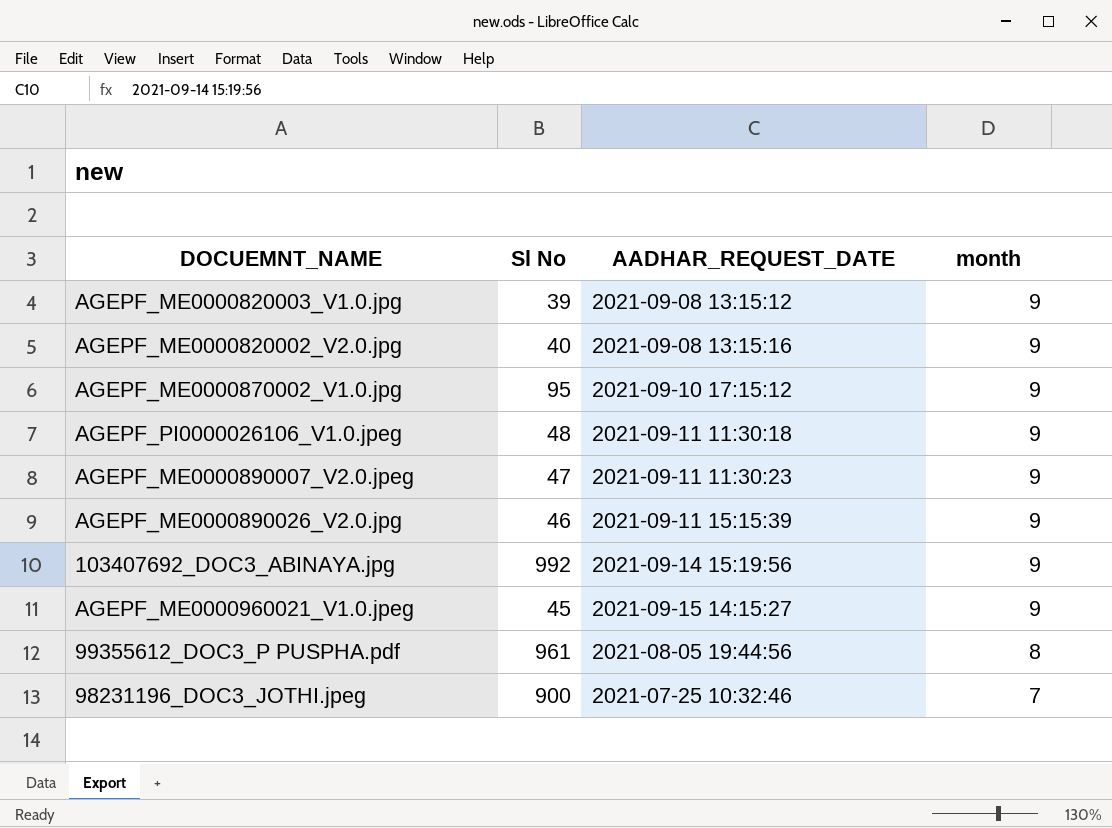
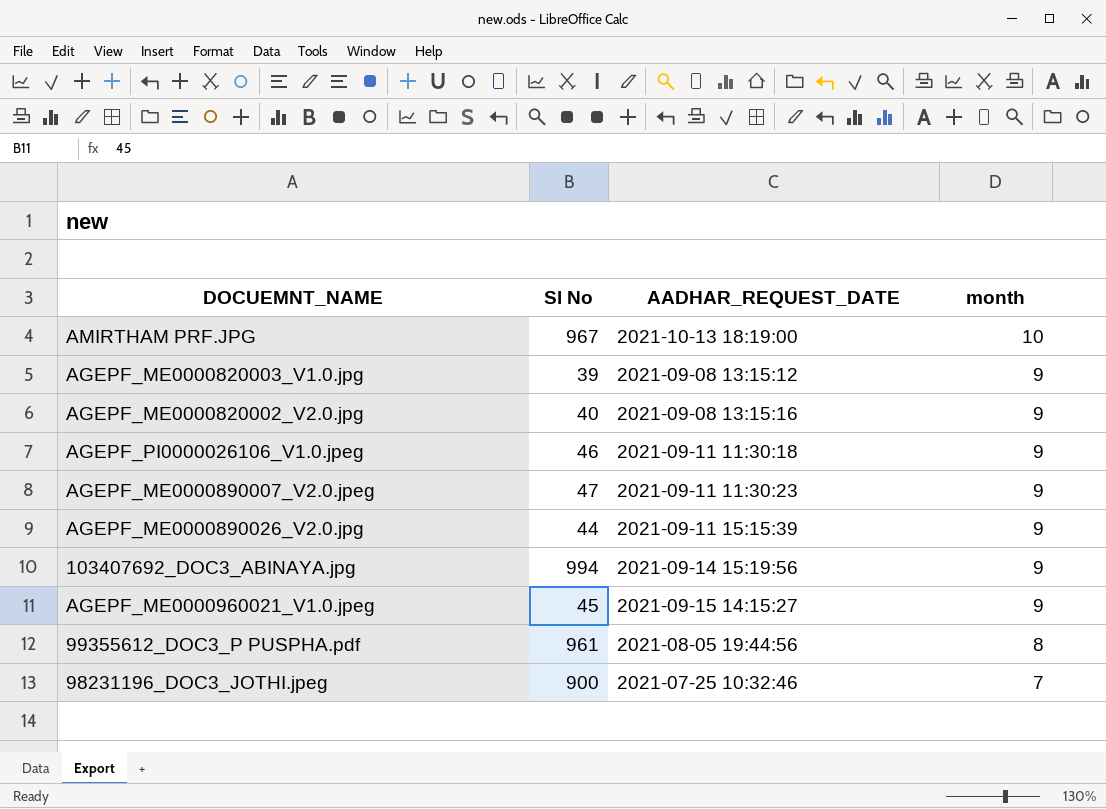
row AGEPF_ME0000870002_V1.0.jpg: 95 | 2021-09-10 17:15:12 | 9 -> none
row AMIRTHAM PRF.JPG: none -> 967 | 2021-10-13 18:19:00 | 10
AGEPF_PI0000026106_V1.0.jpeg | Sl No: 48 -> 46
AGEPF_ME0000890026_V2.0.jpg | Sl No: 46 -> 44
103407692_DOC3_ABINAYA.jpg | Sl No: 992 -> 994

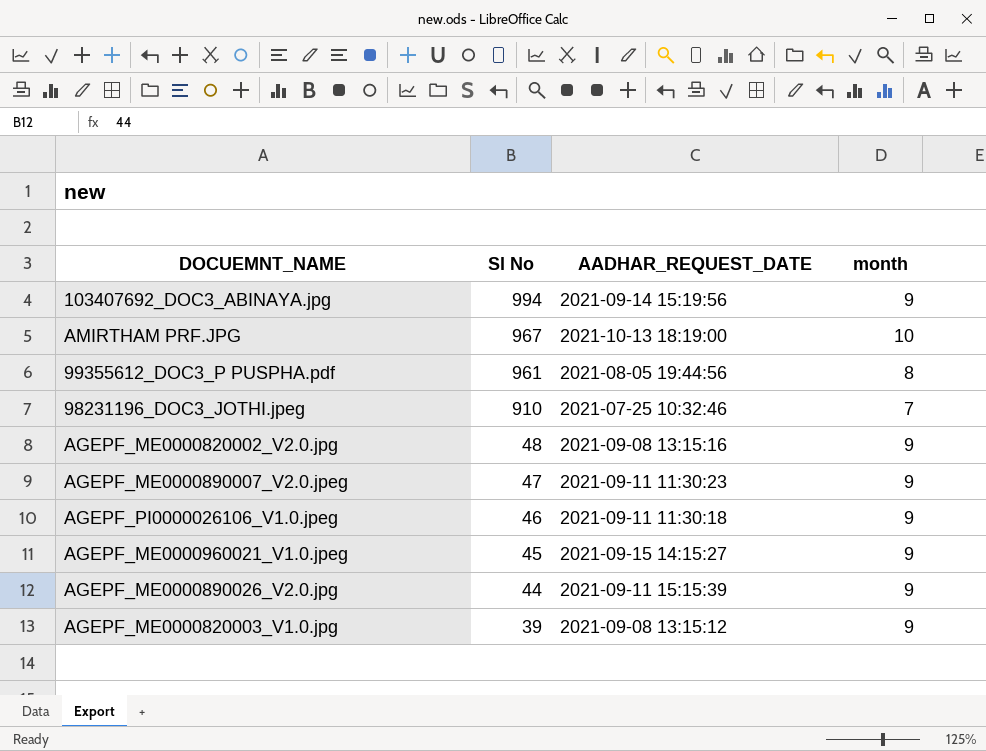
row order: month descending -> Sl No descending
98231196_DOC3_JOTHI.jpeg | Sl No: 900 -> 910
AGEPF_ME0000820002_V2.0.jpg | Sl No: 40 -> 48

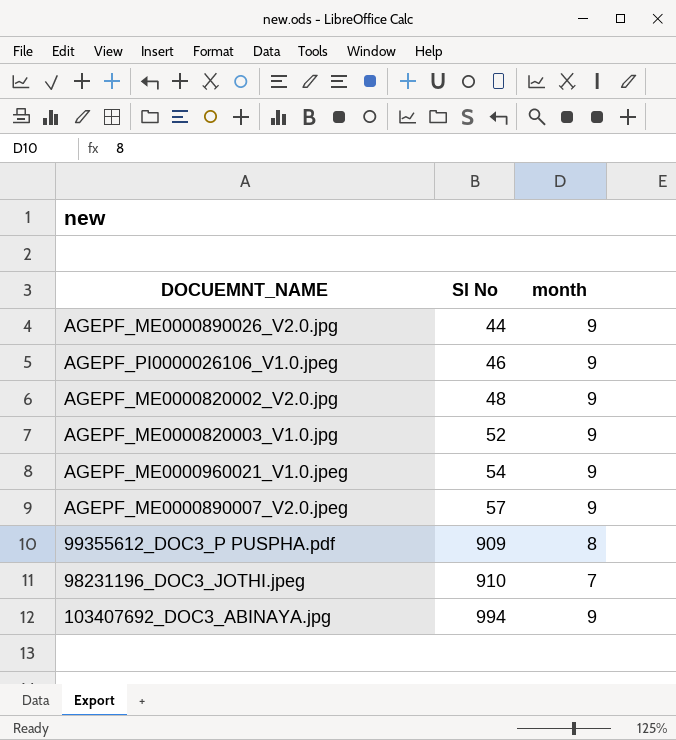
row order: Sl No descending -> Sl No ascending
column AADHAR_REQUEST_DATE | position: 3 -> none
row AMIRTHAM PRF.JPG: 967 | 2021-10-13 18:19:00 | 10 -> none
AGEPF_ME0000820003_V1.0.jpg | Sl No: 39 -> 52
AGEPF_ME0000960021_V1.0.jpeg | Sl No: 45 -> 54
AGEPF_ME0000890007_V2.0.jpeg | Sl No: 47 -> 57
99355612_DOC3_P PUSPHA.pdf | Sl No: 961 -> 909

